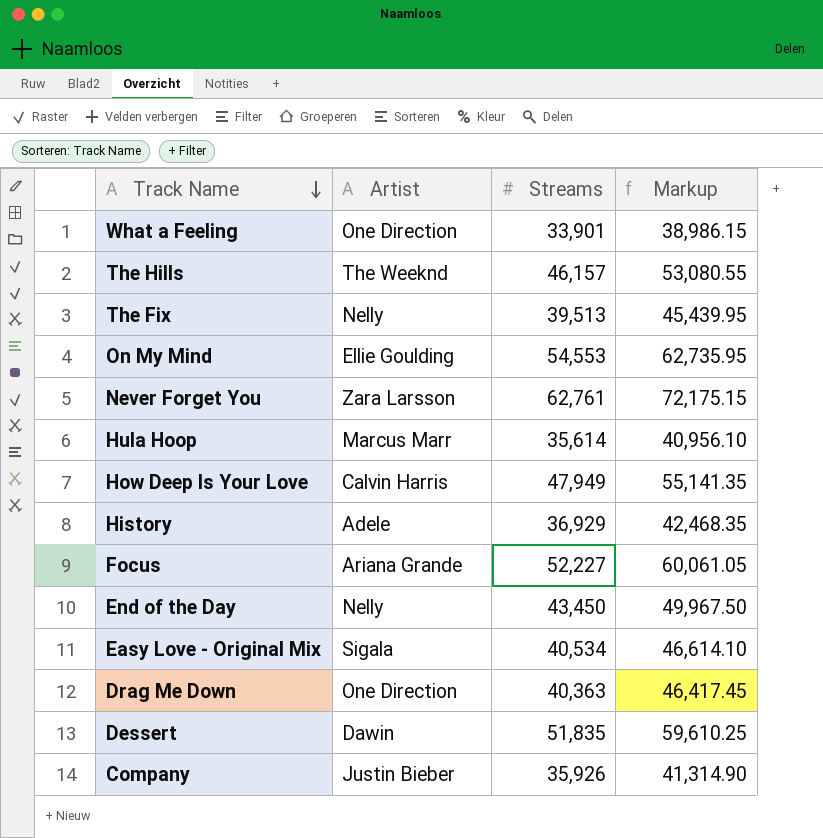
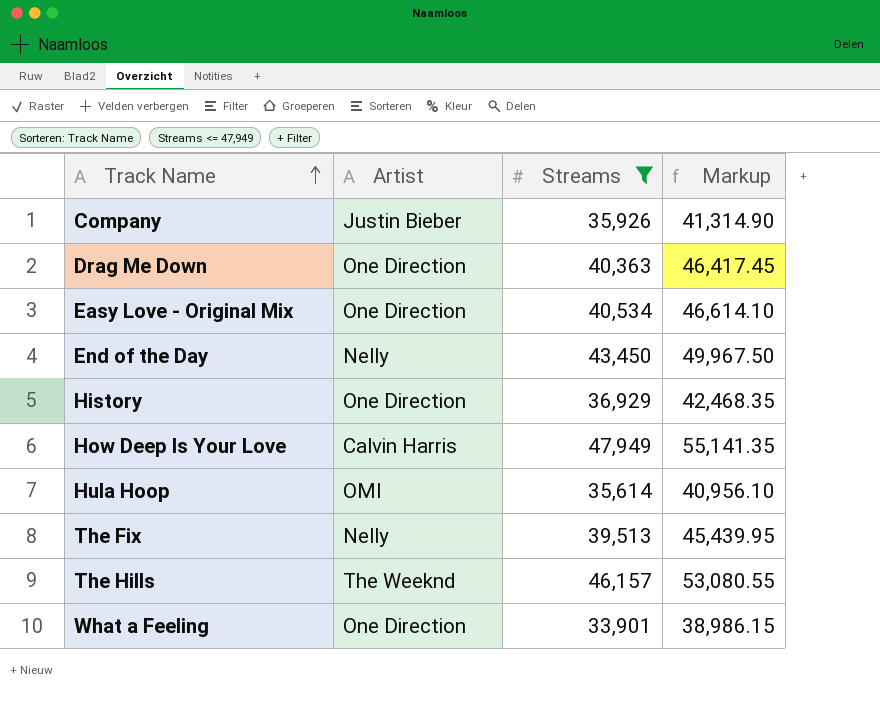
filter: none -> Streams <= 47,949
row order: Track Name descending -> Track Name ascending
Easy Love - Original Mix | Artist: Sigala -> One Direction
History | Artist: Adele -> One Direction
Hula Hoop | Artist: Marcus Marr -> OMI

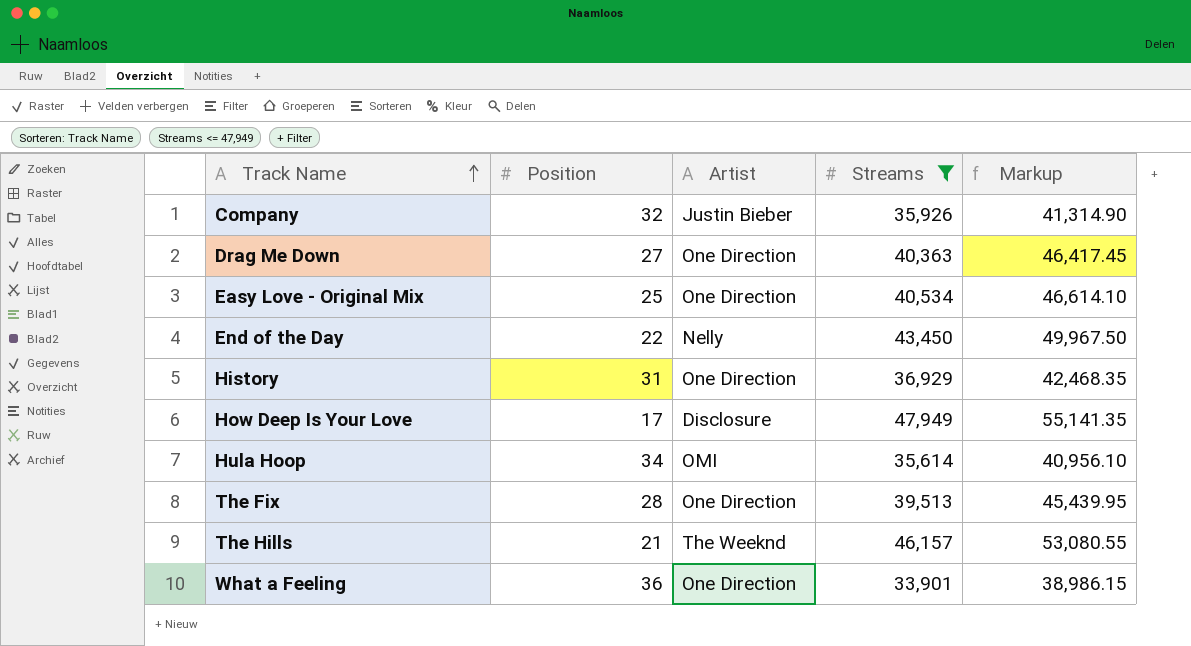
column Position | position: none -> 2
How Deep Is Your Love | Artist: Calvin Harris -> Disclosure
The Fix | Artist: Nelly -> One Direction

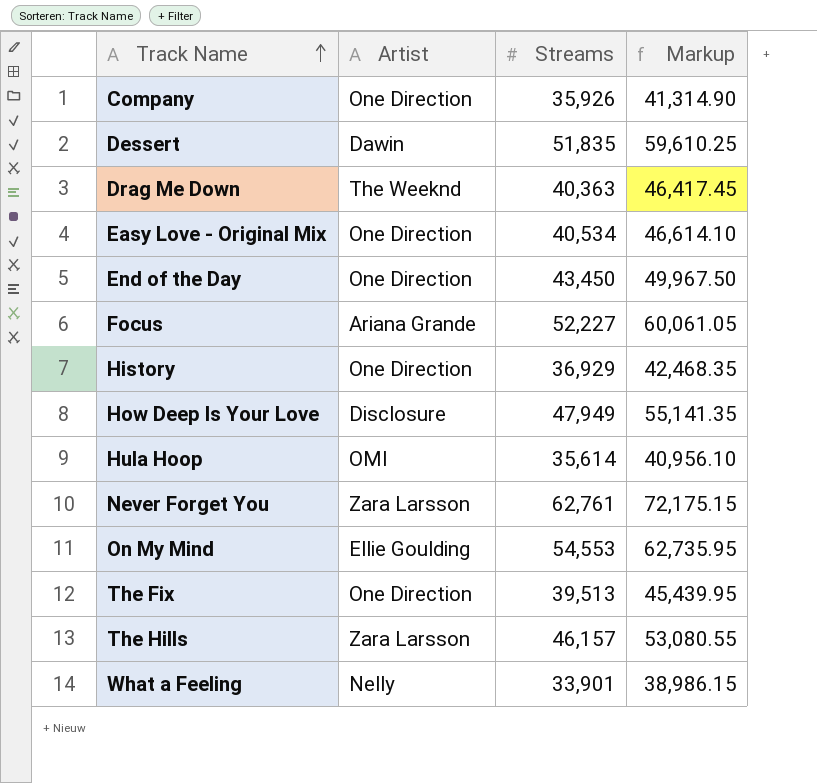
filter: Streams <= 47,949 -> none
column Position | position: 2 -> none
Company | Artist: Justin Bieber -> One Direction
Drag Me Down | Artist: One Direction -> The Weeknd
End of the Day | Artist: Nelly -> One Direction
The Hills | Artist: The Weeknd -> Zara Larsson
What a Feeling | Artist: One Direction -> Nelly

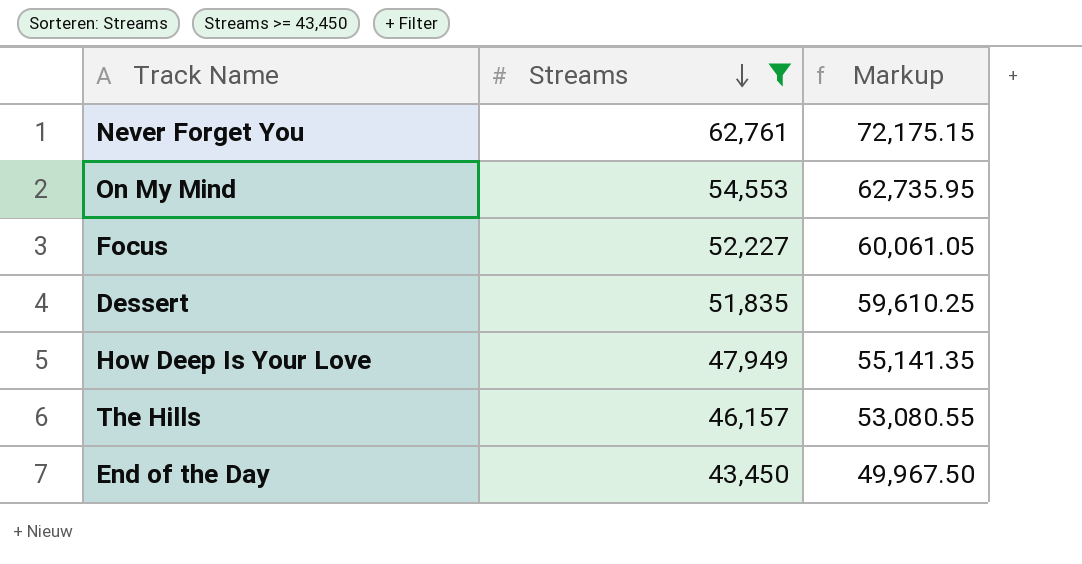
filter: none -> Streams >= 43,450
row order: Track Name ascending -> Streams descending
column Artist | position: 2 -> none

